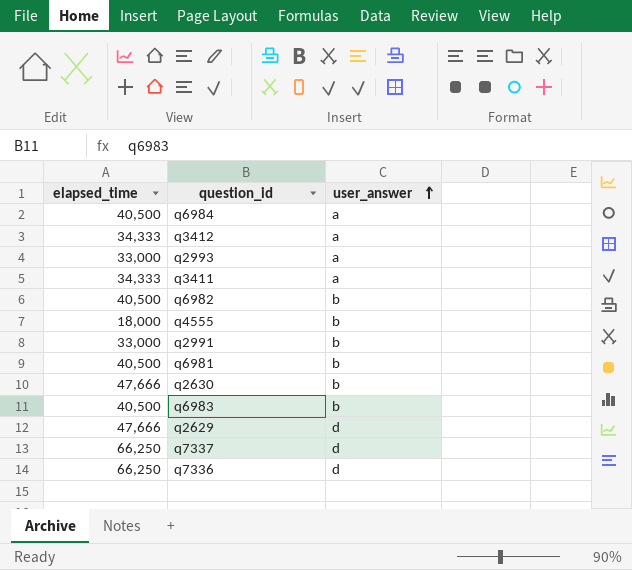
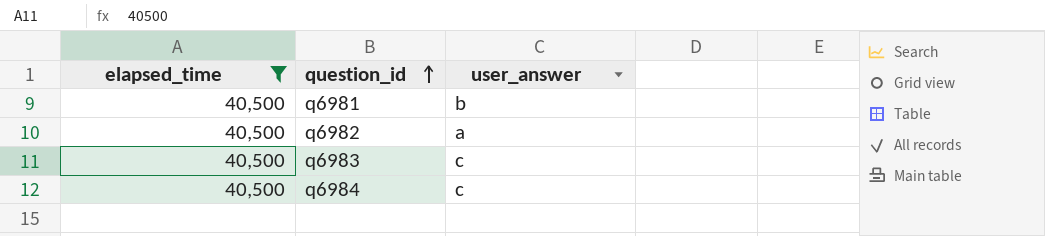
filter: none -> elapsed_time = 40,500
row order: user_answer ascending -> question_id ascending
q6982 | user_answer: b -> a
q6983 | user_answer: b -> c
q6984 | user_answer: a -> c

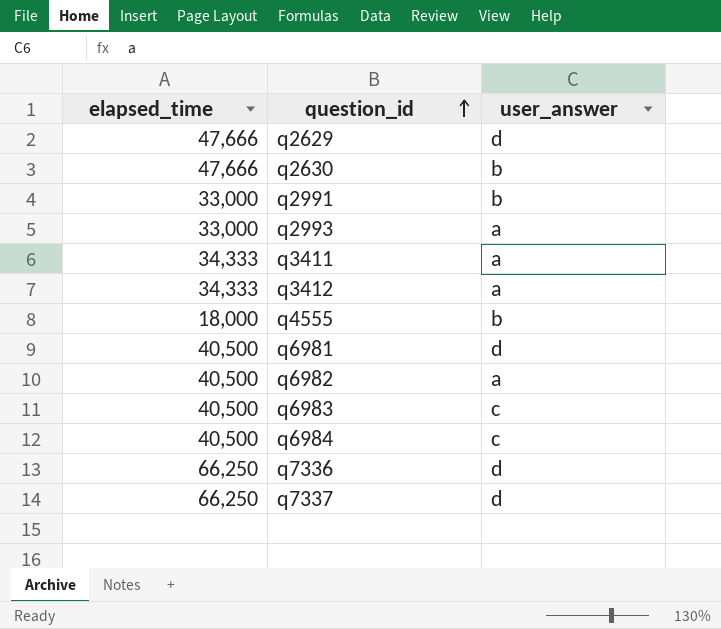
filter: elapsed_time = 40,500 -> none
q6981 | user_answer: b -> d

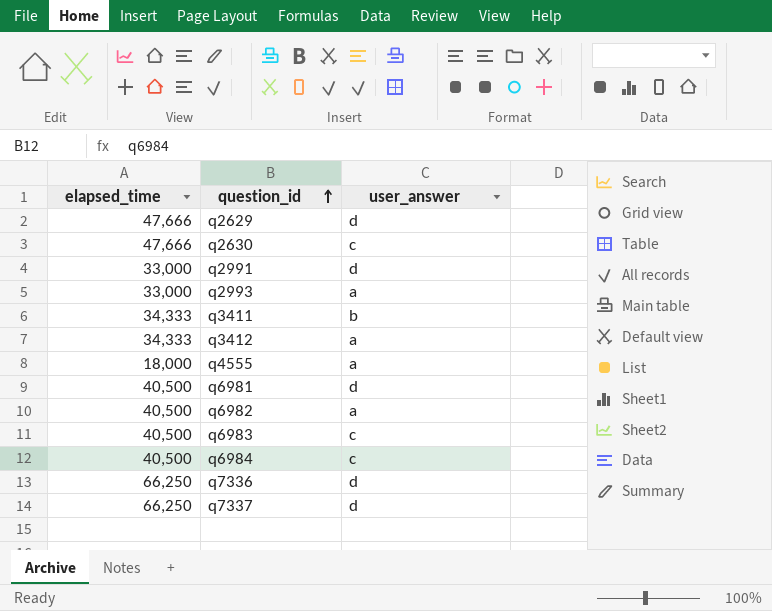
q2630 | user_answer: b -> c
q2991 | user_answer: b -> d
q3411 | user_answer: a -> b
q4555 | user_answer: b -> a

